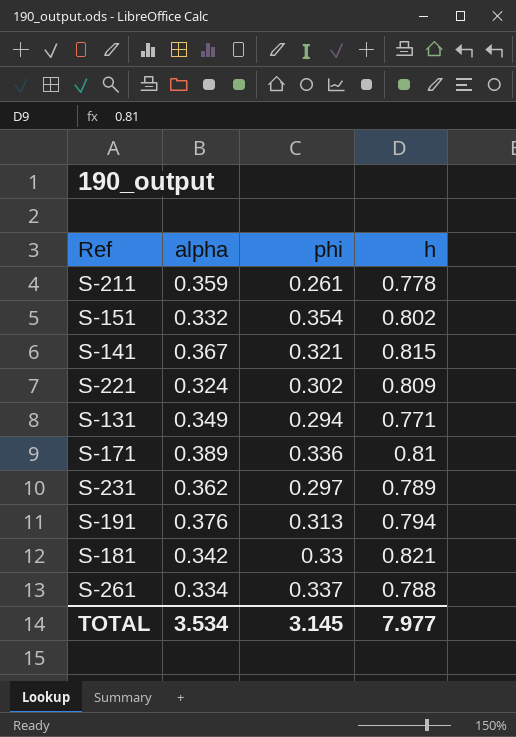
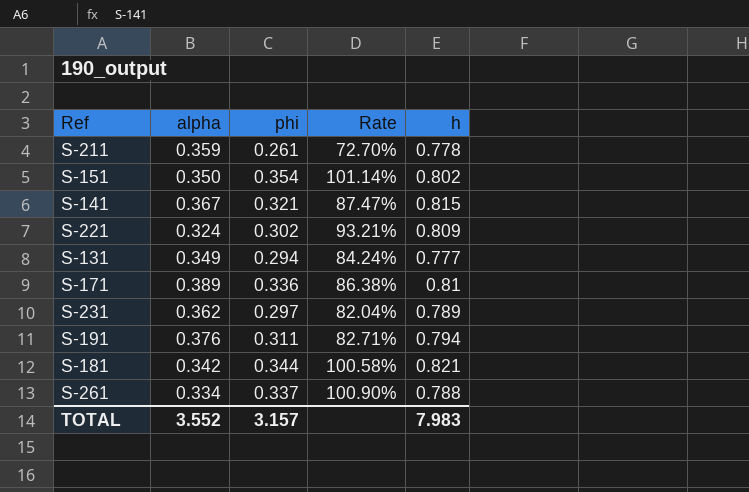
column Rate | formula: none -> [phi] / [alpha]
S-151 | alpha: 0.332 -> 0.350
S-131 | h: 0.771 -> 0.777
S-191 | phi: 0.313 -> 0.311
S-181 | phi: 0.33 -> 0.344
TOTAL | alpha: 3.534 -> 3.552
TOTAL | phi: 3.145 -> 3.157
TOTAL | h: 7.977 -> 7.983

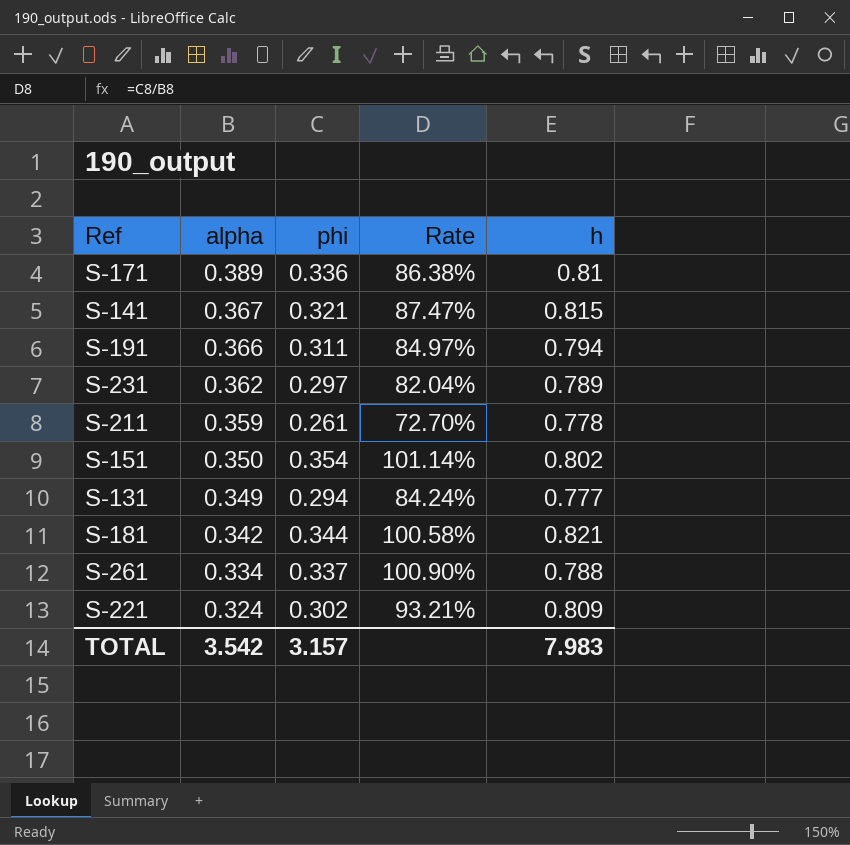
row order: none -> alpha descending
S-191 | alpha: 0.376 -> 0.366
S-191 | Rate: 82.71% -> 84.97%
TOTAL | alpha: 3.552 -> 3.542

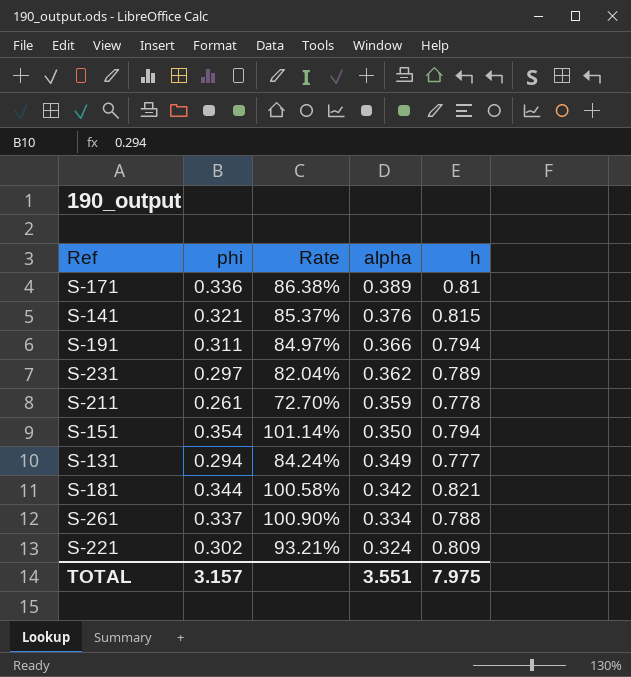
column alpha | position: 2 -> 4
S-141 | Rate: 87.47% -> 85.37%
S-141 | alpha: 0.367 -> 0.376
S-151 | h: 0.802 -> 0.794
TOTAL | alpha: 3.542 -> 3.551
TOTAL | h: 7.983 -> 7.975

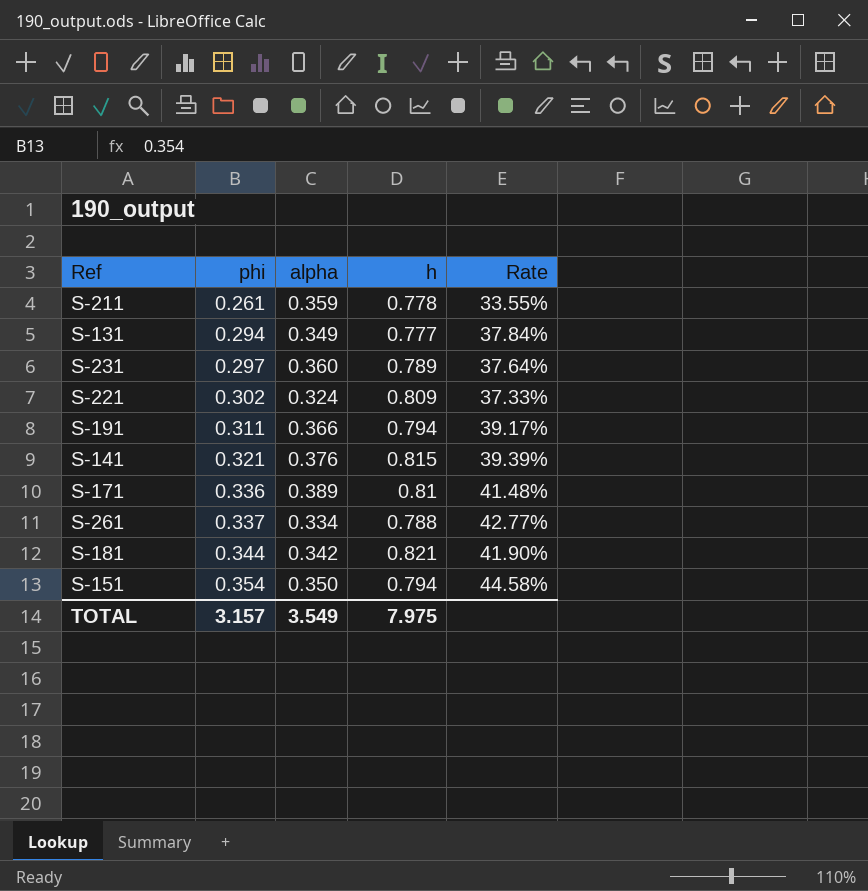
row order: alpha descending -> phi ascending
column Rate | formula: [phi] / [alpha] -> [phi] / [h]
column Rate | position: 3 -> 5
S-231 | alpha: 0.362 -> 0.360
TOTAL | alpha: 3.551 -> 3.549

